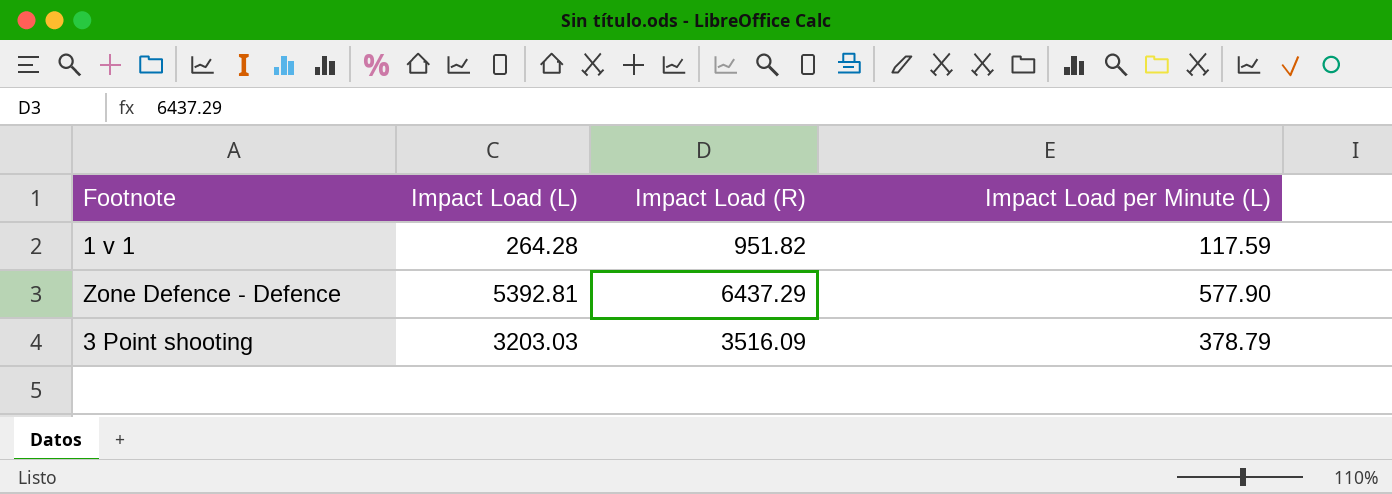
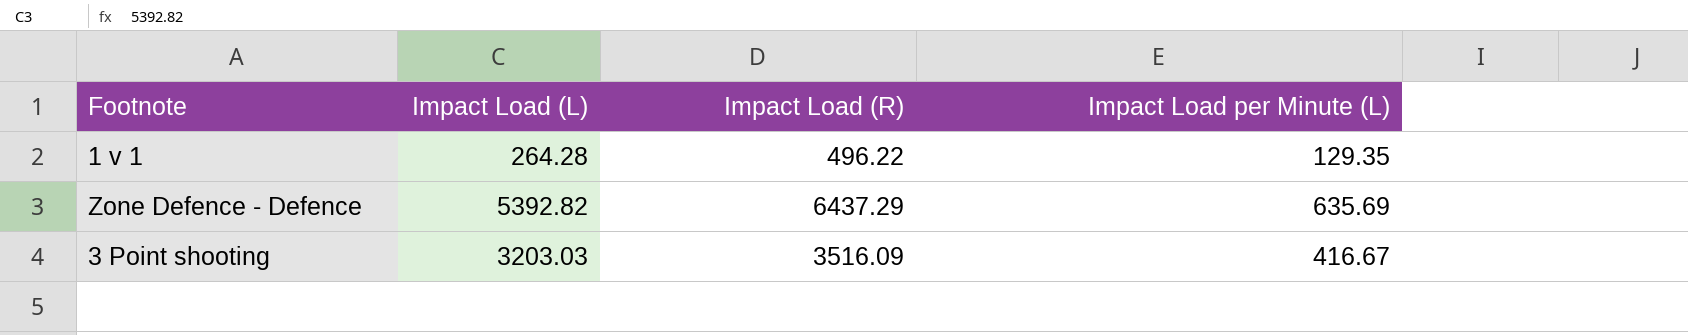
1 v 1 | Impact Load (R): 951.82 -> 496.22
1 v 1 | Impact Load per Minute (L): 117.59 -> 129.35
Zone Defence - Defence | Impact Load (L): 5392.81 -> 5392.82
Zone Defence - Defence | Impact Load per Minute (L): 577.90 -> 635.69
3 Point shooting | Impact Load per Minute (L): 378.79 -> 416.67

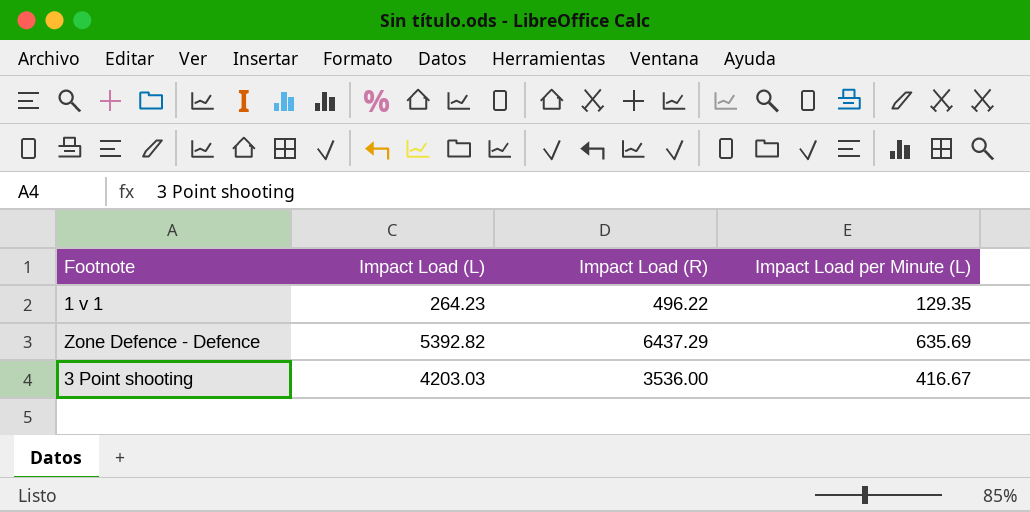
1 v 1 | Impact Load (L): 264.28 -> 264.23
3 Point shooting | Impact Load (L): 3203.03 -> 4203.03
3 Point shooting | Impact Load (R): 3516.09 -> 3536.00

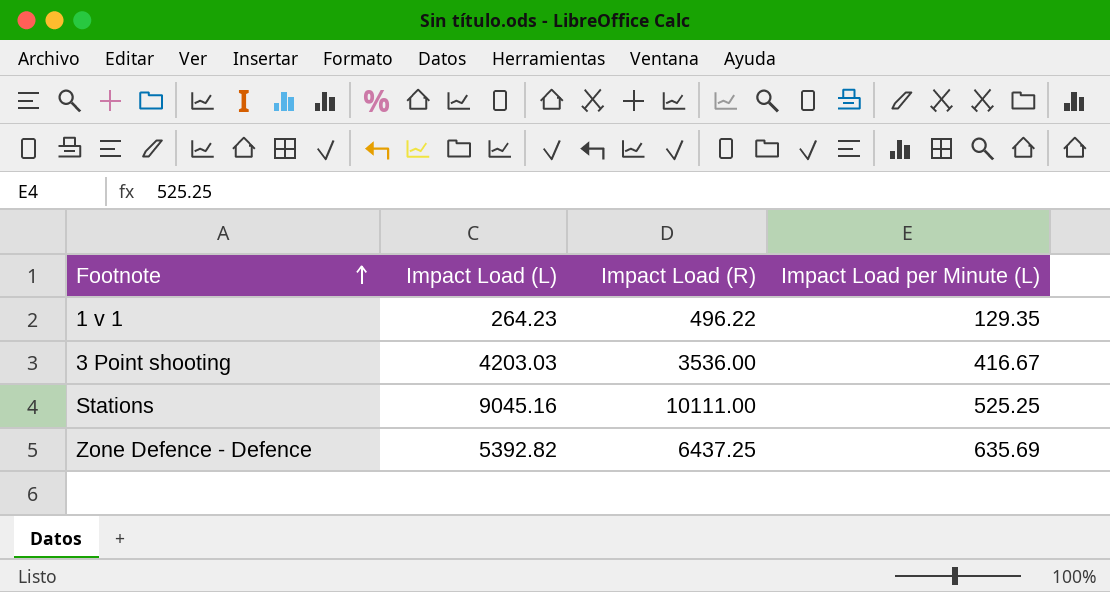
row order: none -> Footnote ascending
row Stations: none -> 9045.16 | 10111.00 | 525.25
Zone Defence - Defence | Impact Load (R): 6437.29 -> 6437.25

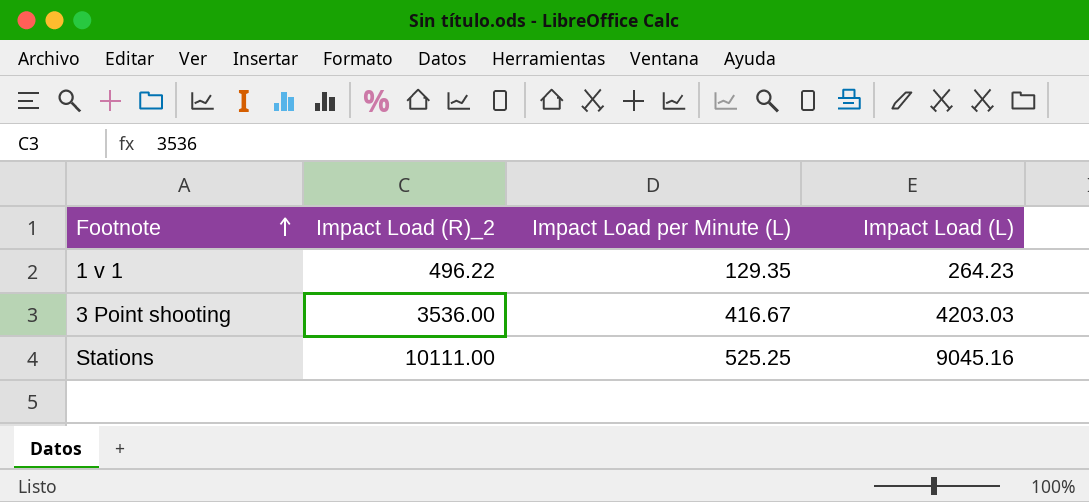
column name: Impact Load (R) -> Impact Load (R)_2
column Impact Load (L) | position: 2 -> 4
row Zone Defence - Defence: 5392.82 | 6437.25 | 635.69 -> none

